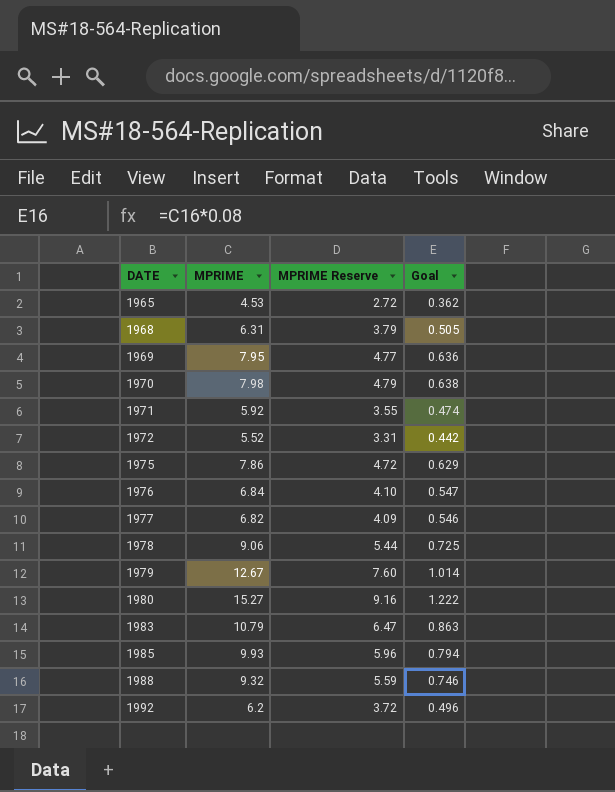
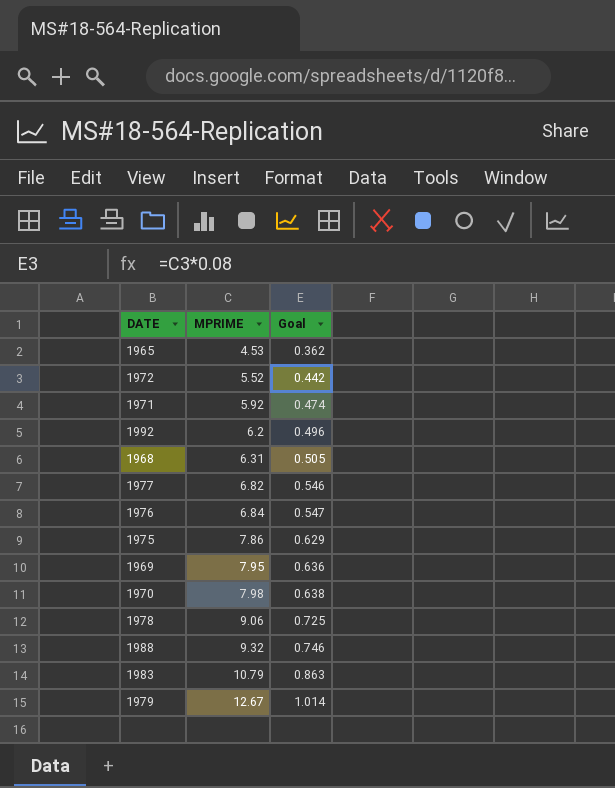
row order: DATE ascending -> MPRIME ascending
column MPRIME Reserve | formula: [MPRIME] * 0.6 -> none
row 1980: 15.27 | 9.16 | 1.222 -> none
row 1985: 9.93 | 5.96 | 0.794 -> none

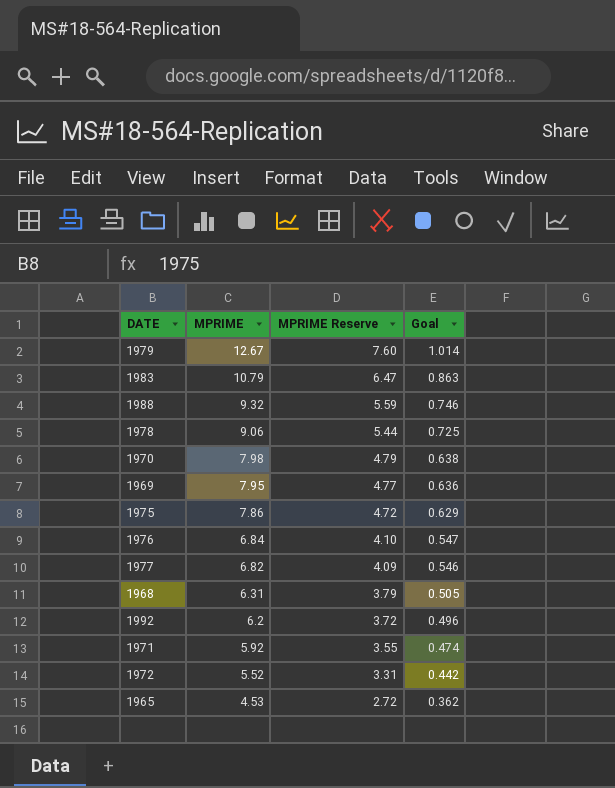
row order: MPRIME ascending -> MPRIME descending
column MPRIME Reserve | formula: none -> [MPRIME] * 0.6

